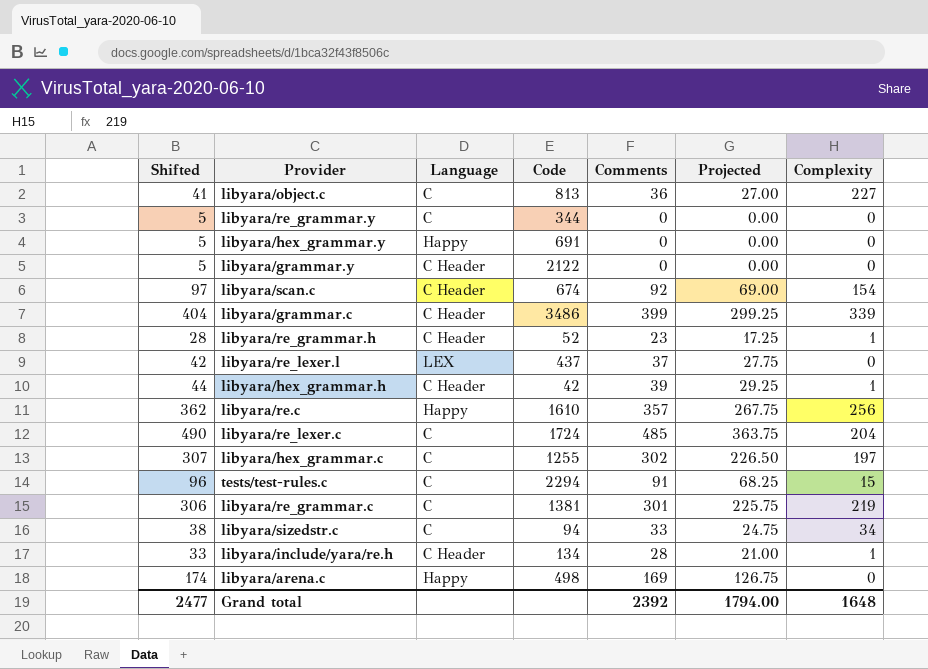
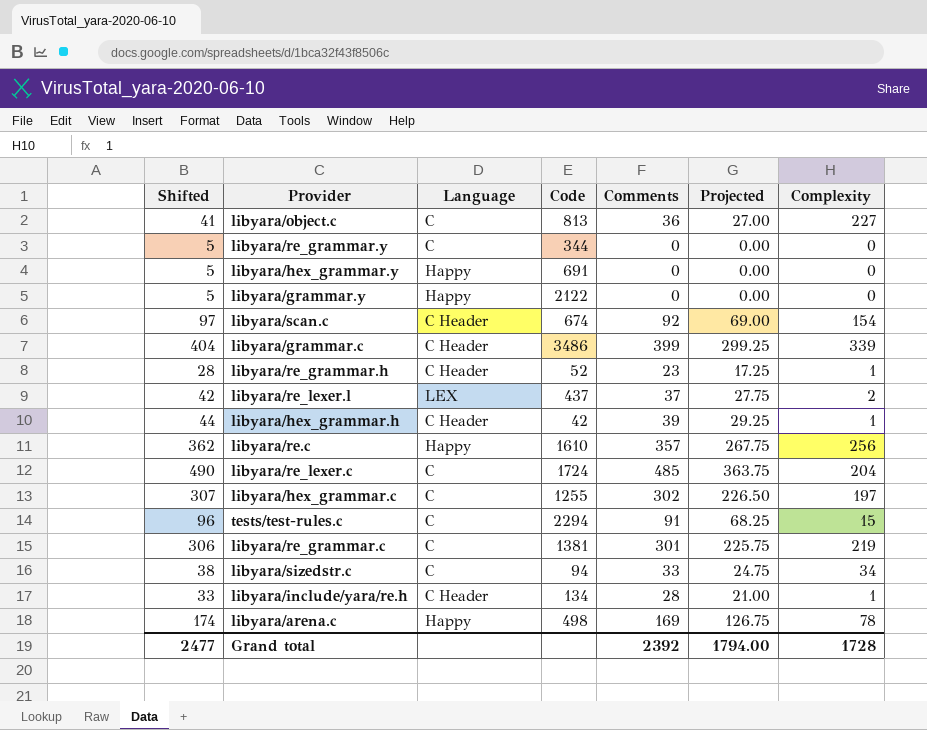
libyara/grammar.y | Language: C Header -> Happy
libyara/re_lexer.l | Complexity: 0 -> 2
libyara/arena.c | Complexity: 0 -> 78
Grand total | Complexity: 1648 -> 1728

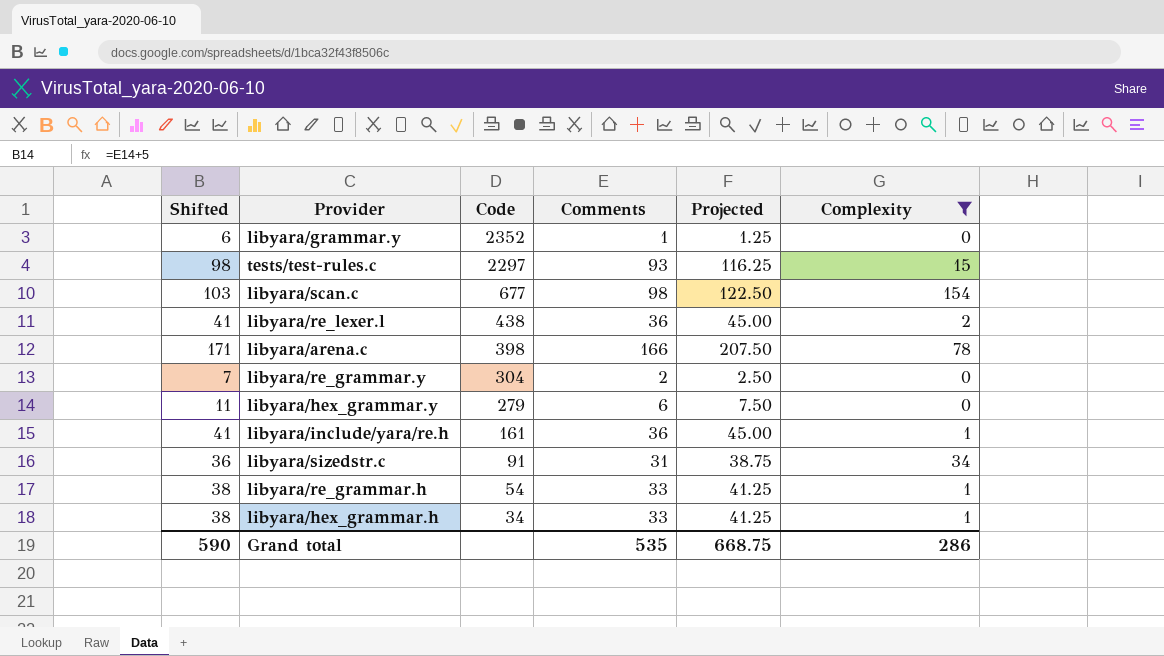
filter: none -> Complexity <= 154
row order: none -> Code descending
column Language | position: 3 -> none
column Projected | formula: [Comments] * 0.75 -> [Comments] * 1.25
libyara/grammar.y | Shifted: 5 -> 6
libyara/grammar.y | Code: 2122 -> 2352
libyara/grammar.y | Comments: 0 -> 1
tests/test-rules.c | Shifted: 96 -> 98
tests/test-rules.c | Code: 2294 -> 2297
tests/test-rules.c | Comments: 91 -> 93
libyara/scan.c | Shifted: 97 -> 103
libyara/scan.c | Code: 674 -> 677
libyara/scan.c | Comments: 92 -> 98
libyara/re_lexer.l | Shifted: 42 -> 41
libyara/re_lexer.l | Code: 437 -> 438
libyara/re_lexer.l | Comments: 37 -> 36
libyara/arena.c | Shifted: 174 -> 171
libyara/arena.c | Code: 498 -> 398
libyara/arena.c | Comments: 169 -> 166
libyara/re_grammar.y | Shifted: 5 -> 7
libyara/re_grammar.y | Code: 344 -> 304
libyara/re_grammar.y | Comments: 0 -> 2
libyara/hex_grammar.y | Shifted: 5 -> 11
libyara/hex_grammar.y | Code: 691 -> 279
libyara/hex_grammar.y | Comments: 0 -> 6
libyara/include/yara/re.h | Shifted: 33 -> 41
libyara/include/yara/re.h | Code: 134 -> 161
libyara/include/yara/re.h | Comments: 28 -> 36
libyara/sizedstr.c | Shifted: 38 -> 36
libyara/sizedstr.c | Code: 94 -> 91
libyara/sizedstr.c | Comments: 33 -> 31
libyara/re_grammar.h | Shifted: 28 -> 38
libyara/re_grammar.h | Code: 52 -> 54
libyara/re_grammar.h | Comments: 23 -> 33
libyara/hex_grammar.h | Shifted: 44 -> 38
libyara/hex_grammar.h | Code: 42 -> 34
libyara/hex_grammar.h | Comments: 39 -> 33
Grand total | Shifted: 2477 -> 590
Grand total | Comments: 2392 -> 535
Grand total | Projected: 1794.00 -> 668.75
Grand total | Complexity: 1728 -> 286

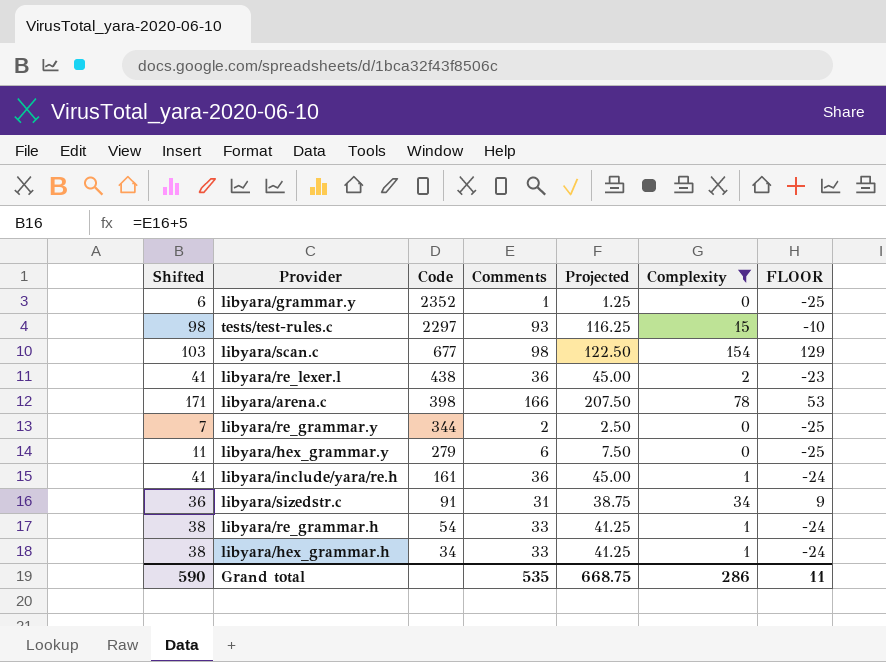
column FLOOR | formula: none -> [Complexity] - 25
libyara/re_grammar.y | Code: 304 -> 344

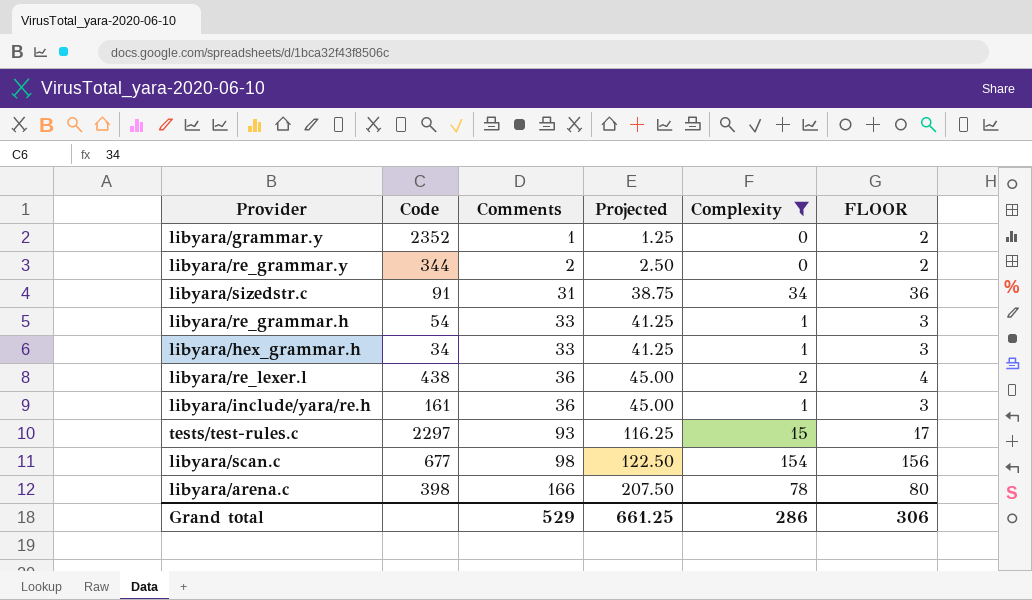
row order: Code descending -> Comments ascending
column Shifted | formula: [Comments] + 5 -> none
column FLOOR | formula: [Complexity] - 25 -> [Complexity] + 2
row libyara/hex_grammar.y: 11 | 279 | 6 | 7.50 | 0 | -25 -> none
Grand total | Comments: 535 -> 529
Grand total | Projected: 668.75 -> 661.25
Grand total | FLOOR: 11 -> 306

